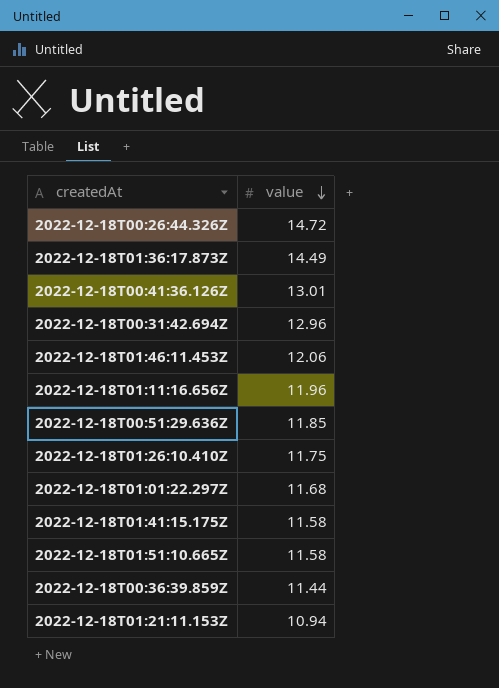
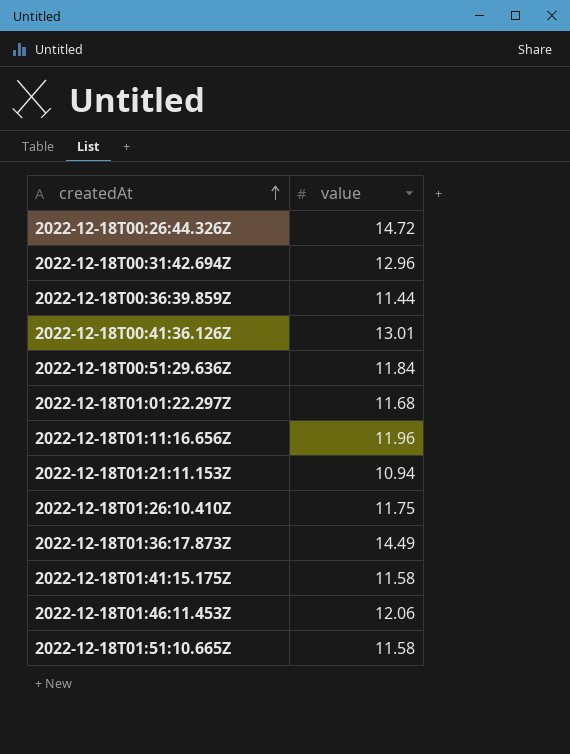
row order: value descending -> createdAt ascending
2022-12-18T00:51:29.636Z | value: 11.85 -> 11.84

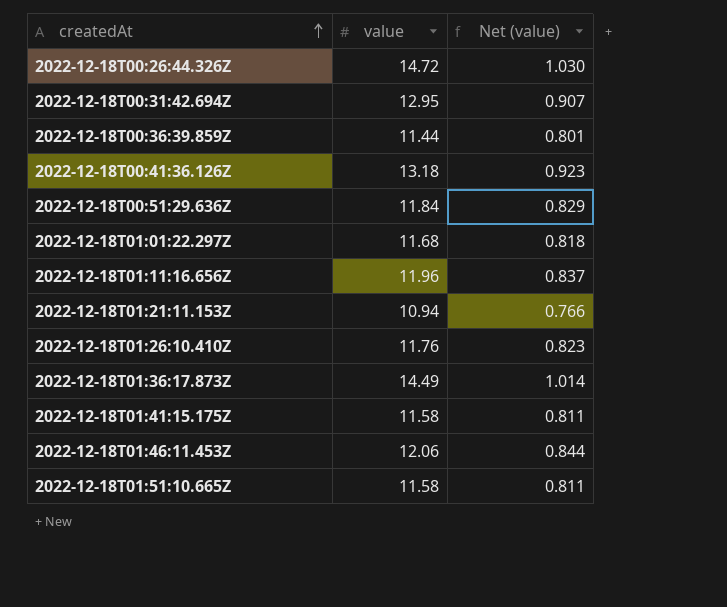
column Net (value) | formula: none -> [value] * 0.07
2022-12-18T00:31:42.694Z | value: 12.96 -> 12.95
2022-12-18T00:41:36.126Z | value: 13.01 -> 13.18
2022-12-18T01:26:10.410Z | value: 11.75 -> 11.76

